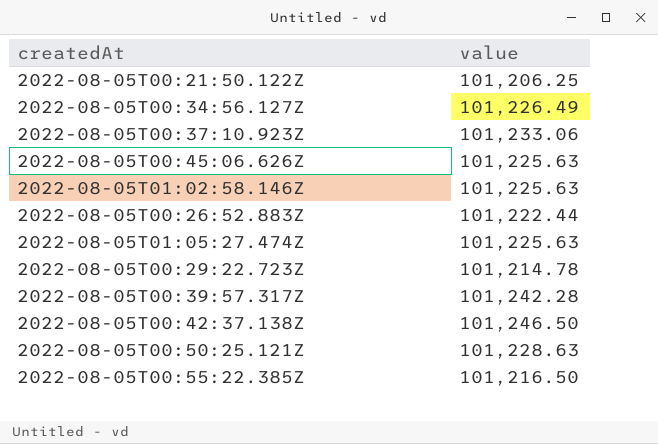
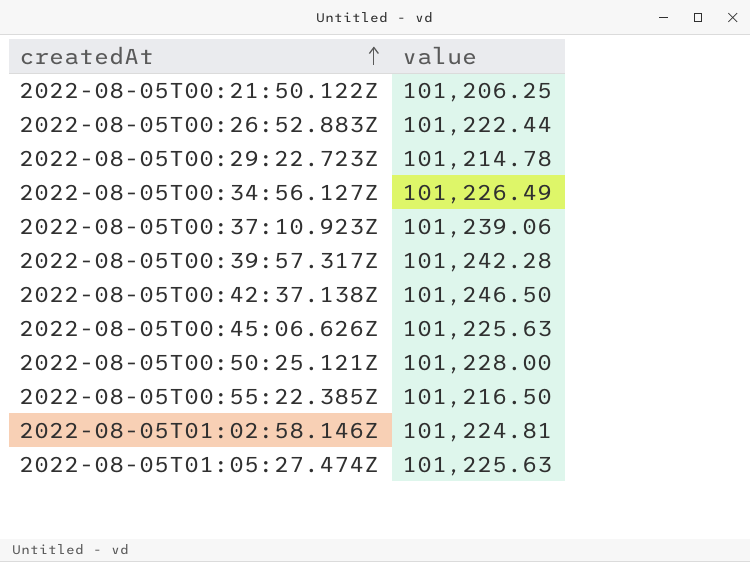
row order: none -> createdAt ascending
2022-08-05T00:37:10.923Z | value: 101,233.06 -> 101,239.06
2022-08-05T00:50:25.121Z | value: 101,228.63 -> 101,228.00
2022-08-05T01:02:58.146Z | value: 101,225.63 -> 101,224.81

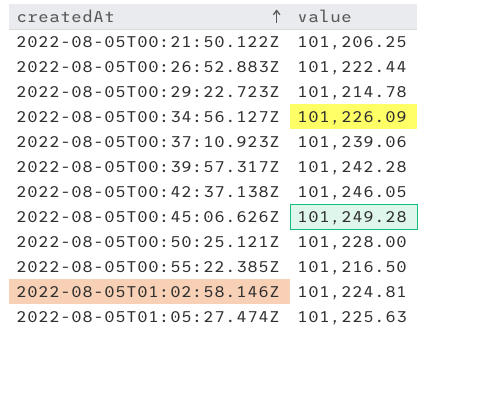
2022-08-05T00:34:56.127Z | value: 101,226.49 -> 101,226.09
2022-08-05T00:42:37.138Z | value: 101,246.50 -> 101,246.05
2022-08-05T00:45:06.626Z | value: 101,225.63 -> 101,249.28

